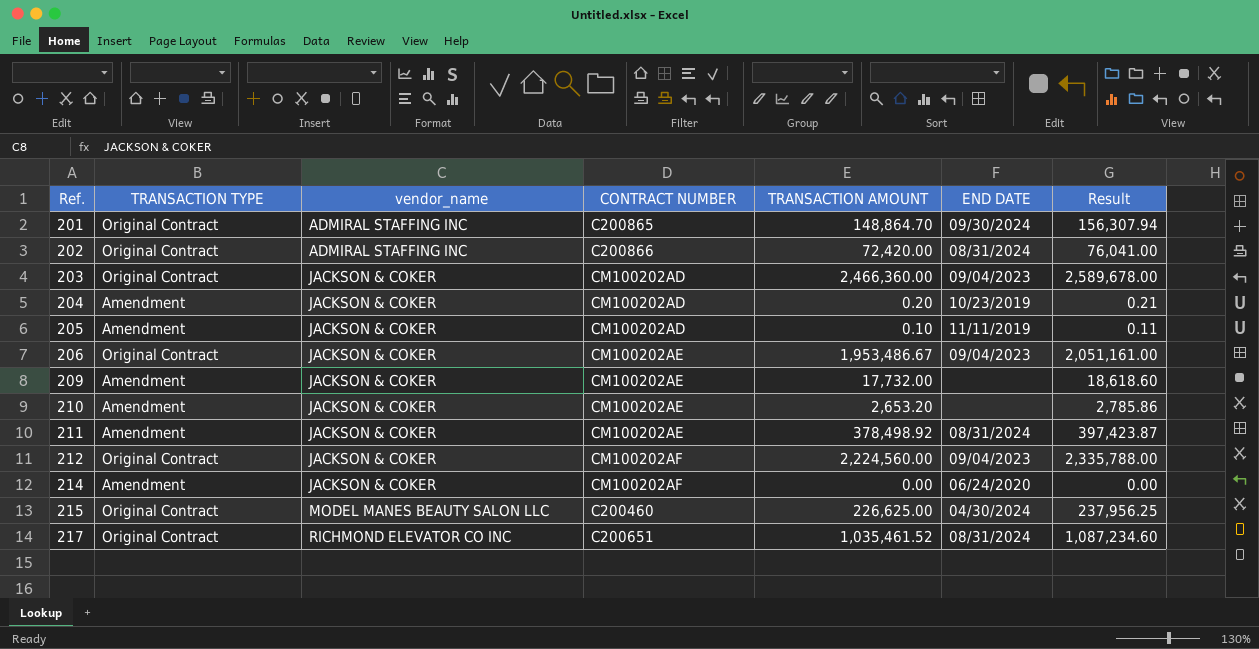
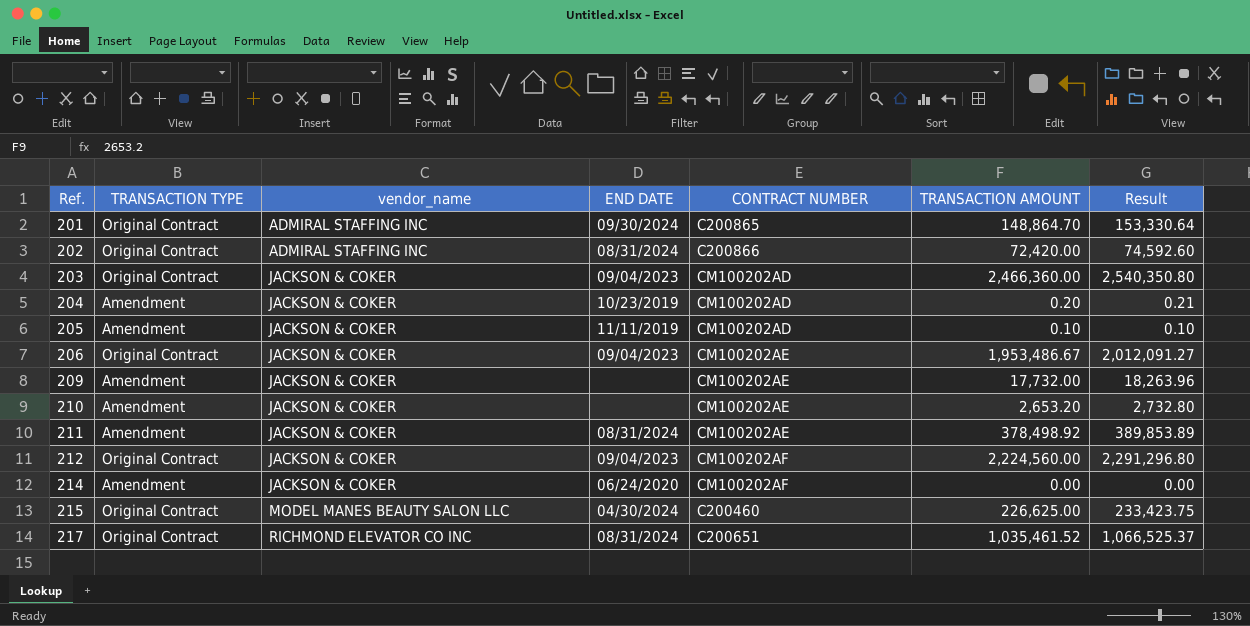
column END DATE | position: 6 -> 4
column Result | formula: [TRANSACTION AMOUNT] * 1.05 -> [TRANSACTION AMOUNT] * 1.03

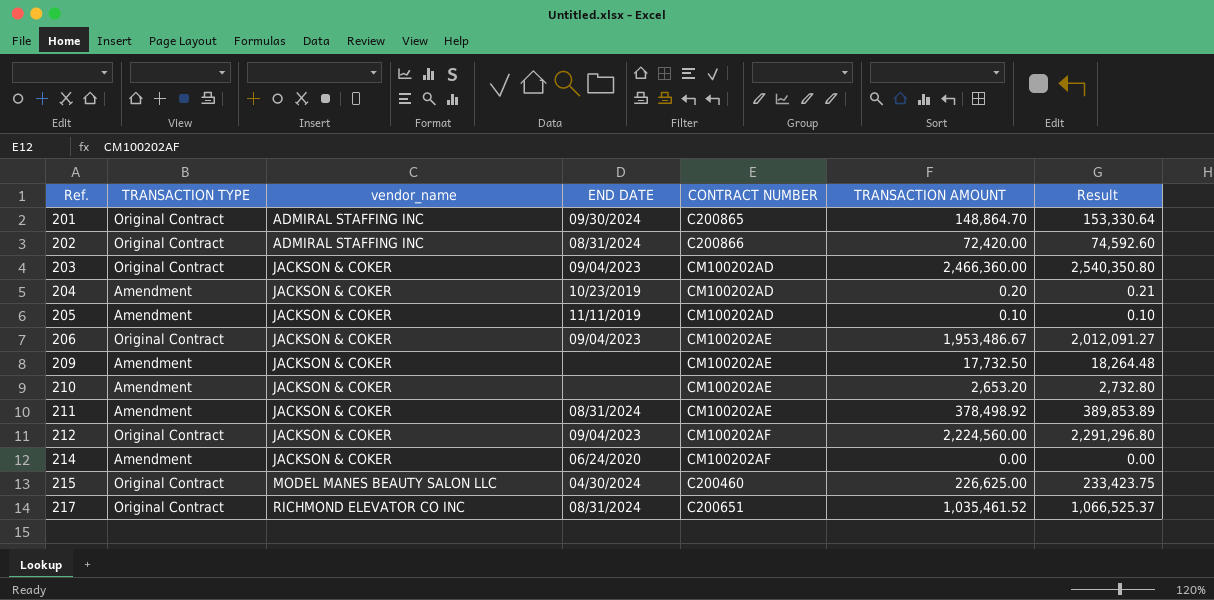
209 | TRANSACTION AMOUNT: 17,732.00 -> 17,732.50
209 | Result: 18,263.96 -> 18,264.48

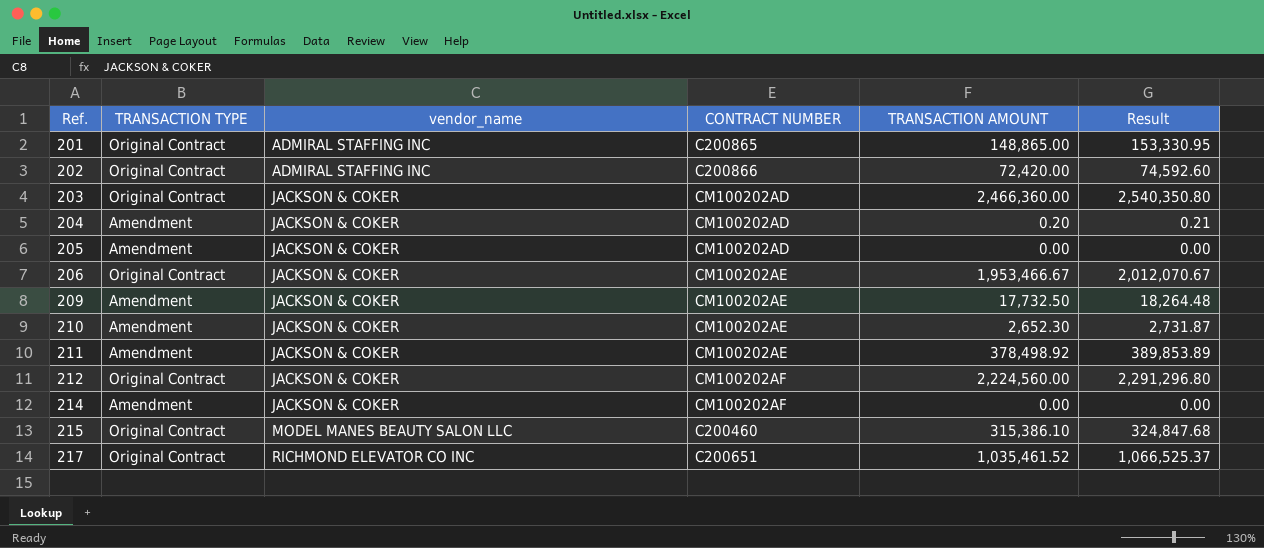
column END DATE | position: 4 -> none
201 | TRANSACTION AMOUNT: 148,864.70 -> 148,865.00
201 | Result: 153,330.64 -> 153,330.95
205 | TRANSACTION AMOUNT: 0.10 -> 0.00
205 | Result: 0.10 -> 0.00
206 | TRANSACTION AMOUNT: 1,953,486.67 -> 1,953,466.67
206 | Result: 2,012,091.27 -> 2,012,070.67
210 | TRANSACTION AMOUNT: 2,653.20 -> 2,652.30
210 | Result: 2,732.80 -> 2,731.87
215 | TRANSACTION AMOUNT: 226,625.00 -> 315,386.10
215 | Result: 233,423.75 -> 324,847.68

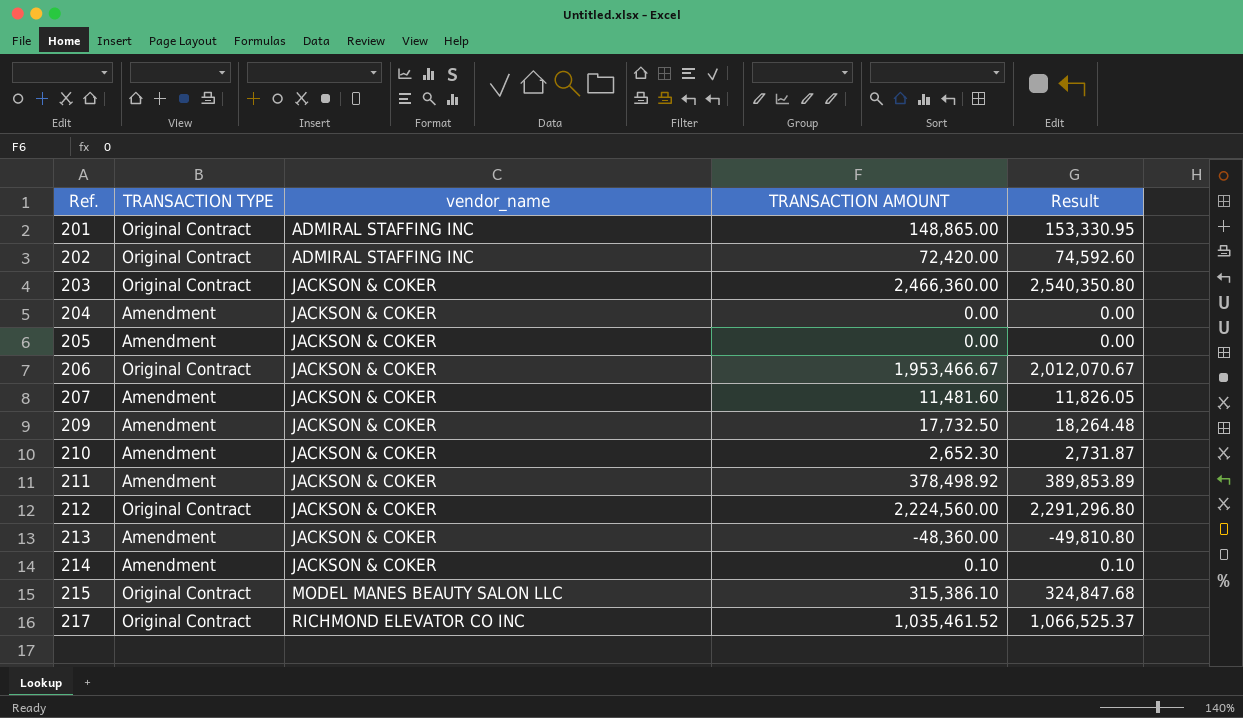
column CONTRACT NUMBER | position: 4 -> none
204 | TRANSACTION AMOUNT: 0.20 -> 0.00
204 | Result: 0.21 -> 0.00
row 207: none -> Amendment | JACKSON & COKER | 11,481.60 | 11,826.05
row 213: none -> Amendment | JACKSON & COKER | -48,360.00 | -49,810.80
214 | TRANSACTION AMOUNT: 0.00 -> 0.10
214 | Result: 0.00 -> 0.10

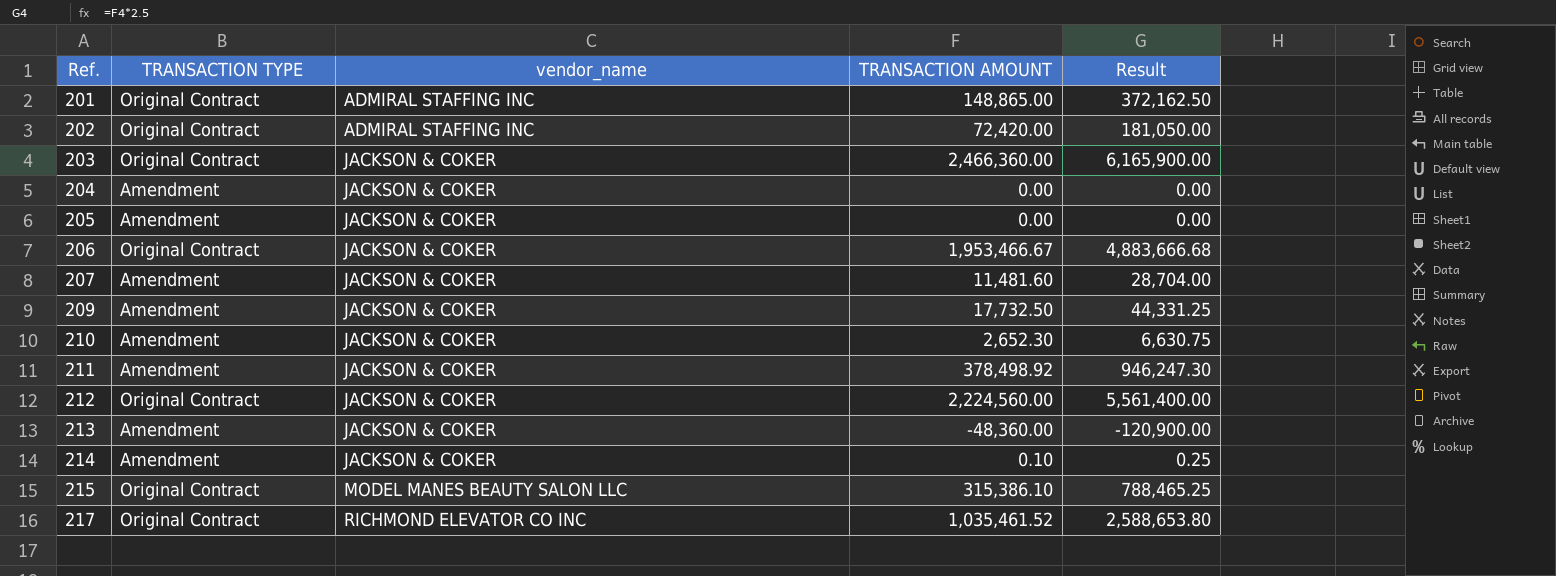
column Result | formula: [TRANSACTION AMOUNT] * 1.03 -> [TRANSACTION AMOUNT] * 2.5

